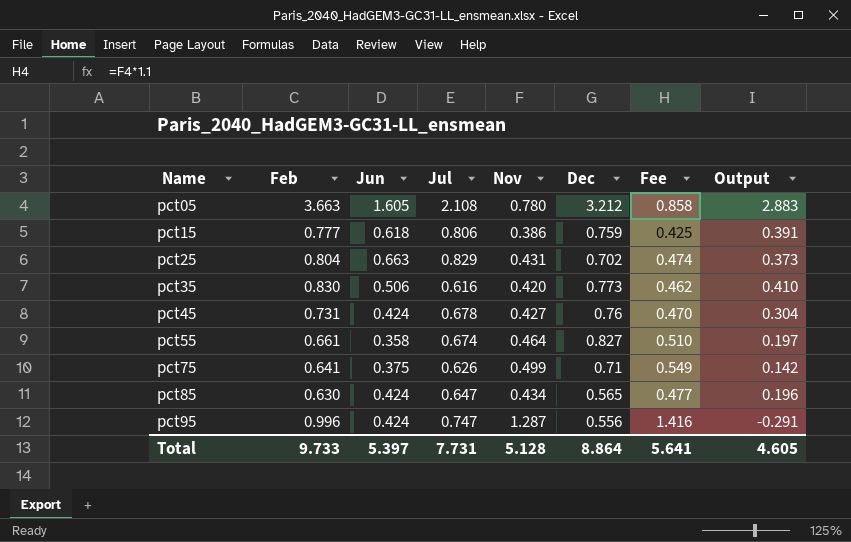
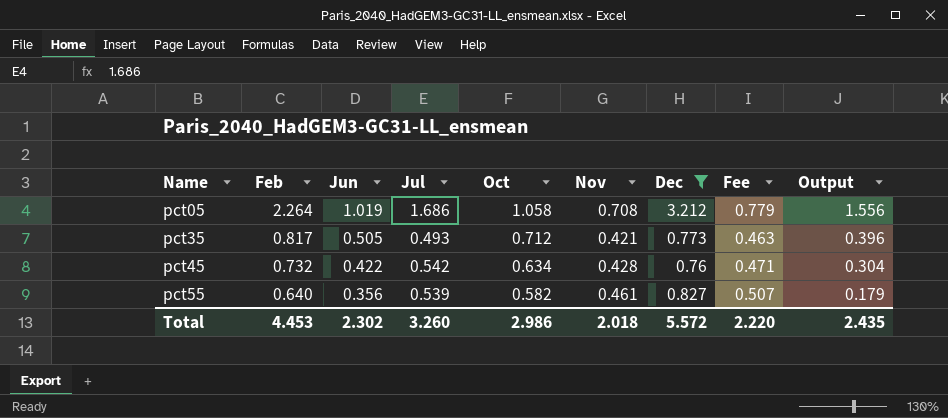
filter: none -> Dec >= 0.76
column Oct | position: none -> 5
pct05 | Feb: 3.663 -> 2.264
pct05 | Jun: 1.605 -> 1.019
pct05 | Jul: 2.108 -> 1.686
pct05 | Nov: 0.780 -> 0.708
pct05 | Fee: 0.858 -> 0.779
pct05 | Output: 2.883 -> 1.556
pct35 | Feb: 0.830 -> 0.817
pct35 | Jun: 0.506 -> 0.505
pct35 | Jul: 0.616 -> 0.493
pct35 | Nov: 0.420 -> 0.421
pct35 | Fee: 0.462 -> 0.463
pct35 | Output: 0.410 -> 0.396
pct45 | Feb: 0.731 -> 0.732
pct45 | Jun: 0.424 -> 0.422
pct45 | Jul: 0.678 -> 0.542
pct45 | Nov: 0.427 -> 0.428
pct45 | Fee: 0.470 -> 0.471
pct55 | Feb: 0.661 -> 0.640
pct55 | Jun: 0.358 -> 0.356
pct55 | Jul: 0.674 -> 0.539
pct55 | Nov: 0.464 -> 0.461
pct55 | Fee: 0.510 -> 0.507
pct55 | Output: 0.197 -> 0.179
Total | Feb: 9.733 -> 4.453
Total | Jun: 5.397 -> 2.302
Total | Jul: 7.731 -> 3.260
Total | Nov: 5.128 -> 2.018
Total | Dec: 8.864 -> 5.572
Total | Fee: 5.641 -> 2.220
Total | Output: 4.605 -> 2.435

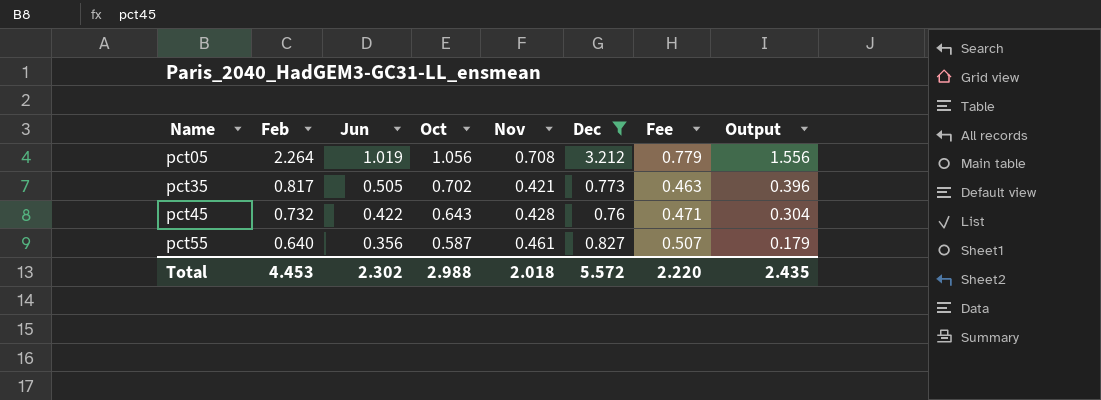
column Jul | position: 4 -> none
pct05 | Oct: 1.058 -> 1.056
pct35 | Oct: 0.712 -> 0.702
pct45 | Oct: 0.634 -> 0.643
pct55 | Oct: 0.582 -> 0.587
Total | Oct: 2.986 -> 2.988

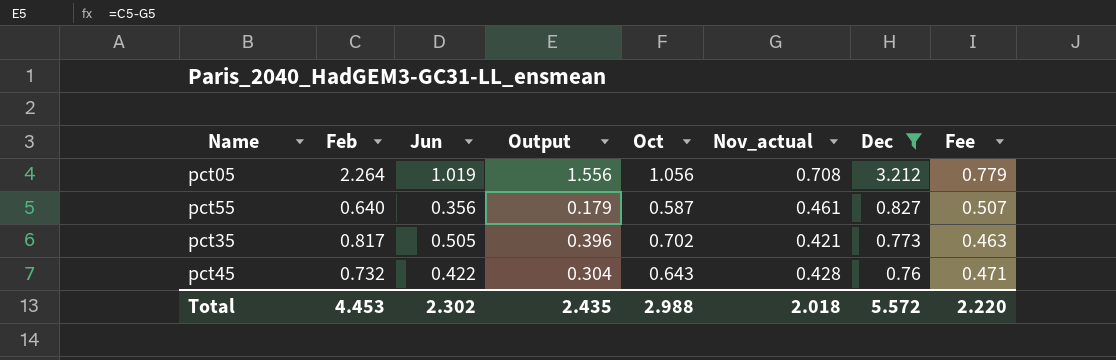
row order: Name ascending -> Dec descending
column Output | position: 8 -> 4
column name: Nov -> Nov_actual

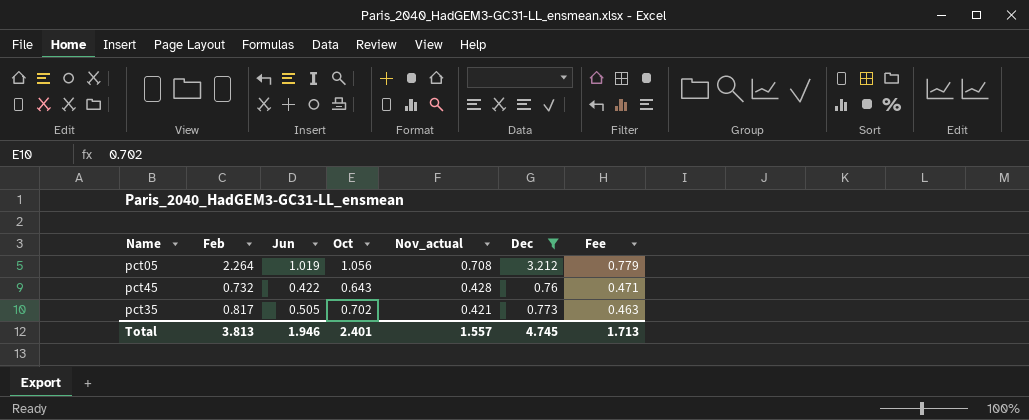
row order: Dec descending -> Nov_actual descending
column Output | formula: [Feb] - [Nov_actual] -> none
row pct55: 0.640 | 0.356 | 0.179 | 0.587 | 0.461 | 0.827 | 0.507 -> none
Total | Feb: 4.453 -> 3.813
Total | Jun: 2.302 -> 1.946
Total | Oct: 2.988 -> 2.401
Total | Nov_actual: 2.018 -> 1.557
Total | Dec: 5.572 -> 4.745
Total | Fee: 2.220 -> 1.713

